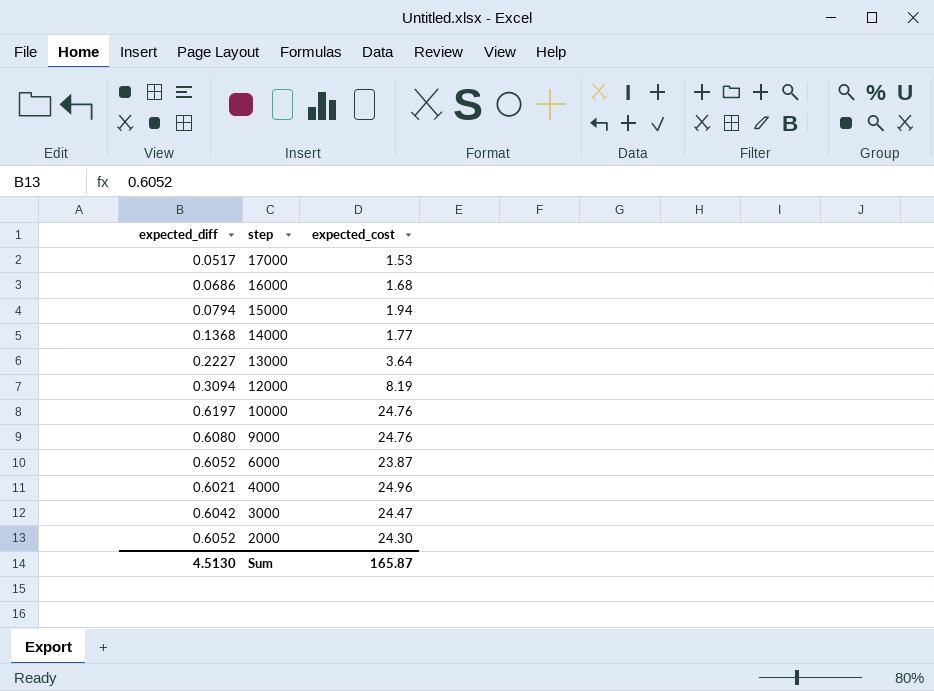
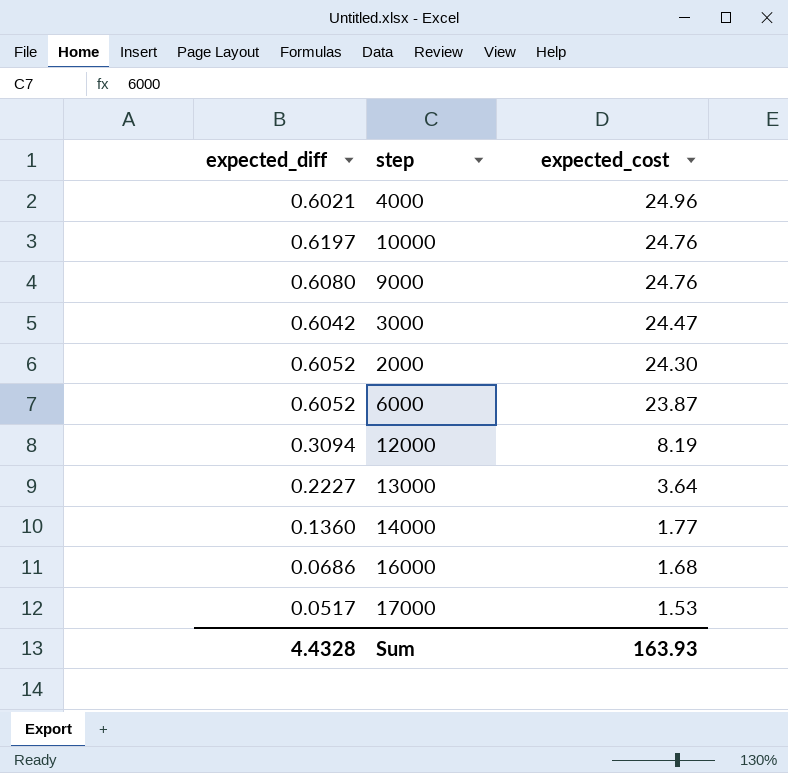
row order: step descending -> expected_cost descending
row 15000: 0.0794 | 1.94 -> none
14000 | expected_diff: 0.1368 -> 0.1360
Sum | expected_diff: 4.5130 -> 4.4328
Sum | expected_cost: 165.87 -> 163.93

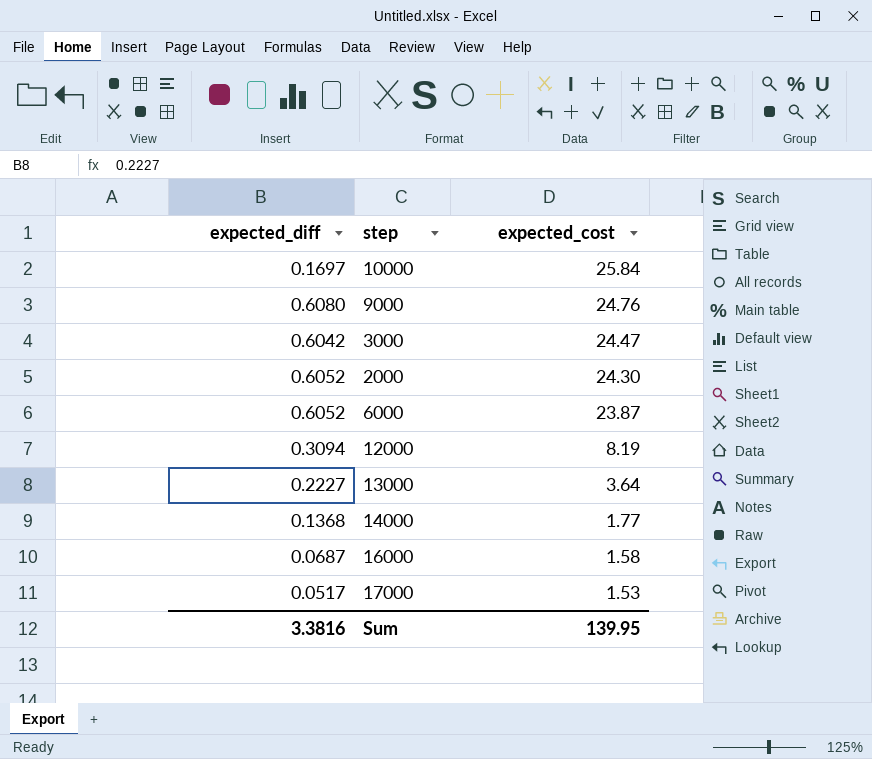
row 4000: 0.6021 | 24.96 -> none
10000 | expected_diff: 0.6197 -> 0.1697
10000 | expected_cost: 24.76 -> 25.84
14000 | expected_diff: 0.1360 -> 0.1368
16000 | expected_diff: 0.0686 -> 0.0687
16000 | expected_cost: 1.68 -> 1.58
Sum | expected_diff: 4.4328 -> 3.3816
Sum | expected_cost: 163.93 -> 139.95

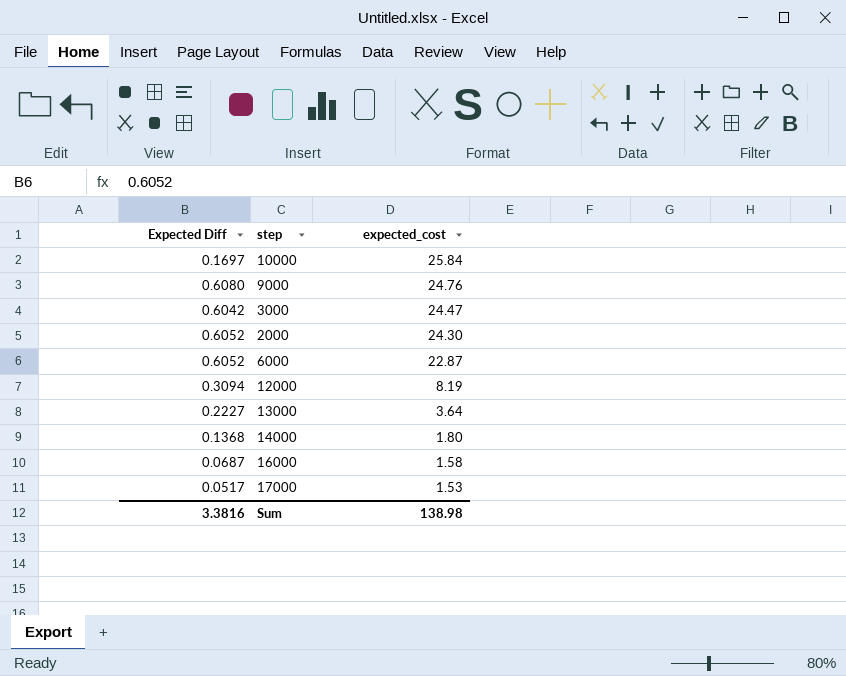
column name: expected_diff -> Expected Diff
6000 | expected_cost: 23.87 -> 22.87
14000 | expected_cost: 1.77 -> 1.80
Sum | expected_cost: 139.95 -> 138.98

